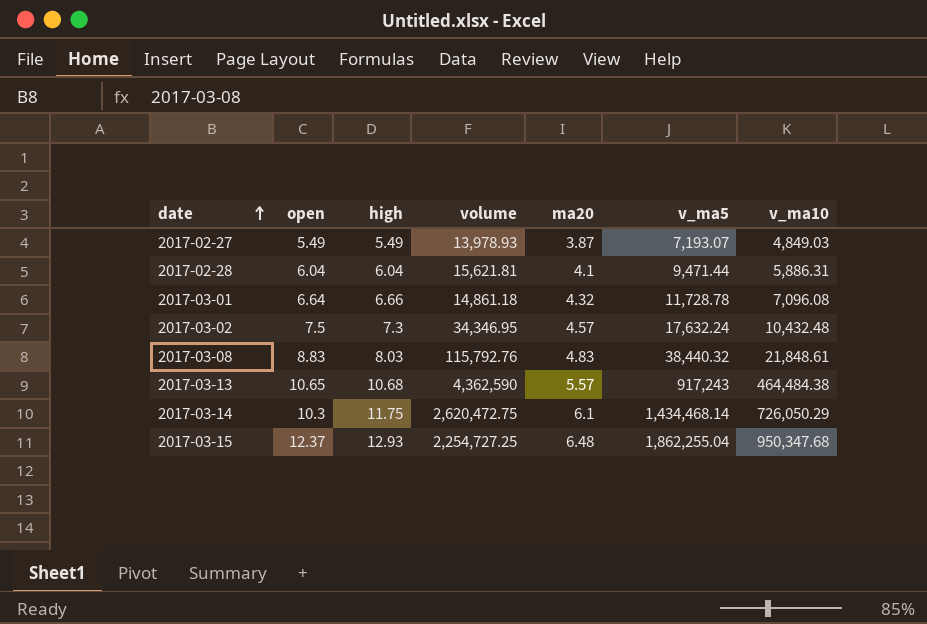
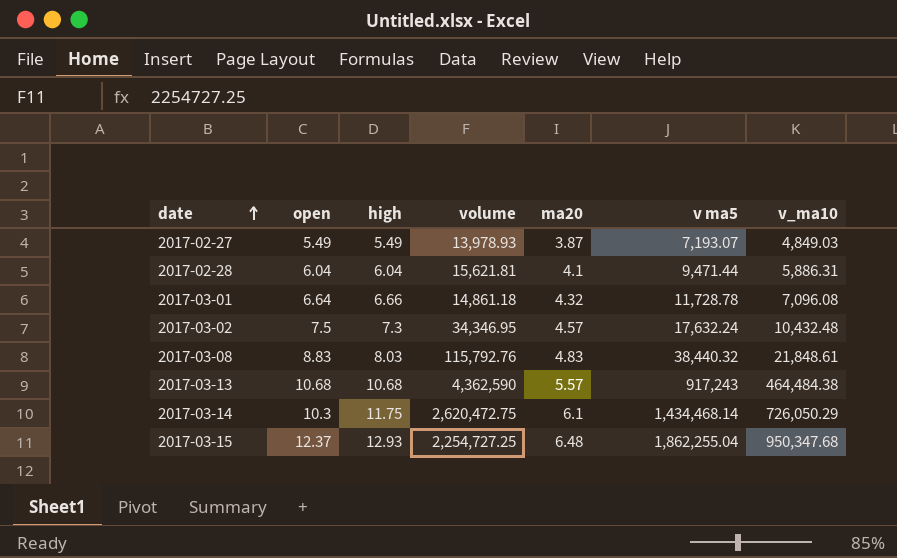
column name: v_ma5 -> v ma5
2017-03-13 | open: 10.65 -> 10.68

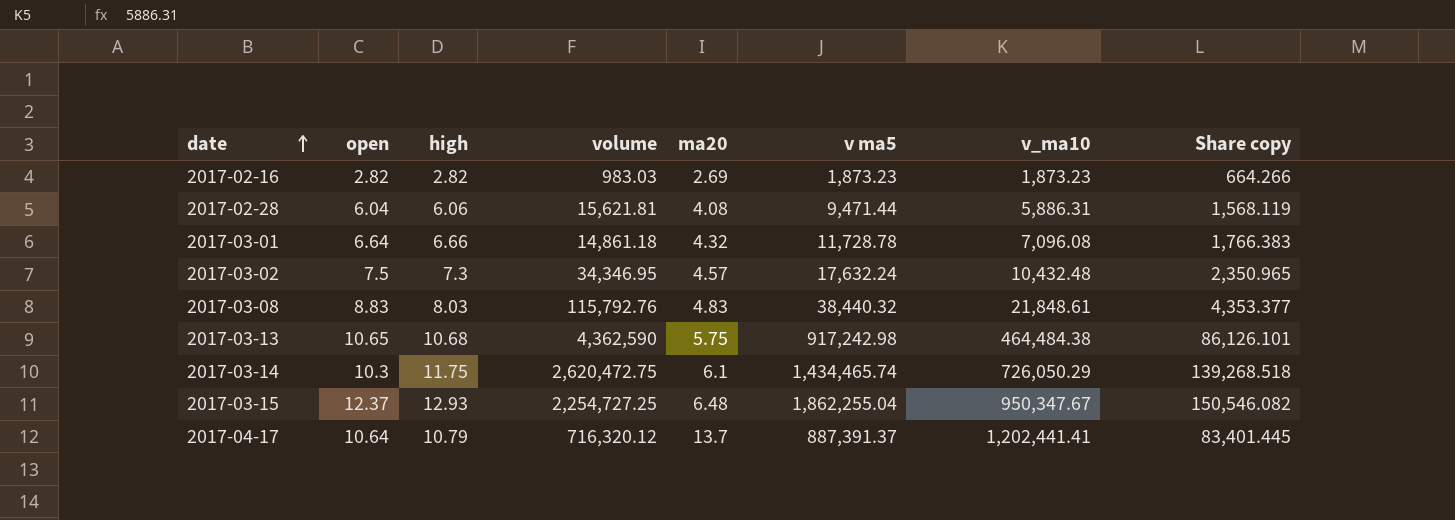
column Share copy | formula: none -> [v ma5] / [open]
row 2017-02-27: 5.49 | 5.49 | 13,978.93 | 3.87 | 7,193.07 | 4,849.03 -> none
row 2017-02-16: none -> 2.82 | 2.82 | 983.03 | 2.69 | 1,873.23 | 1,873.23 | 664.266
2017-02-28 | high: 6.04 -> 6.06
2017-02-28 | ma20: 4.1 -> 4.08
2017-03-13 | open: 10.68 -> 10.65
2017-03-13 | ma20: 5.57 -> 5.75
2017-03-13 | v ma5: 917,243 -> 917,242.98
2017-03-14 | v ma5: 1,434,468.14 -> 1,434,465.74
2017-03-15 | v_ma10: 950,347.68 -> 950,347.67
row 2017-04-17: none -> 10.64 | 10.79 | 716,320.12 | 13.7 | 887,391.37 | 1,202,441.41 | 83,401.445

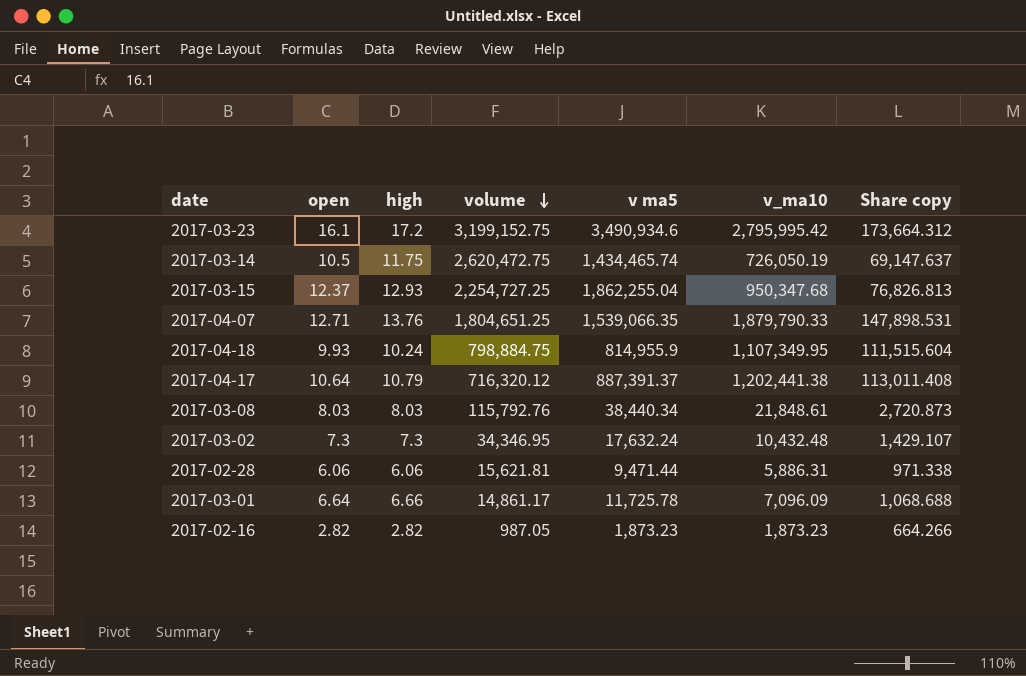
row order: date ascending -> volume descending
column ma20 | position: 5 -> none
column Share copy | formula: [v ma5] / [open] -> [v_ma10] / [open]
row 2017-03-13: 10.65 | 10.68 | 4,362,590 | 5.75 | 917,242.98 | 464,484.38 | 86,126.101 -> none
row 2017-03-23: none -> 16.1 | 17.2 | 3,199,152.75 | 3,490,934.6 | 2,795,995.42 | 173,664.312
2017-03-14 | open: 10.3 -> 10.5
2017-03-14 | v_ma10: 726,050.29 -> 726,050.19
2017-03-15 | v_ma10: 950,347.67 -> 950,347.68
row 2017-04-07: none -> 12.71 | 13.76 | 1,804,651.25 | 1,539,066.35 | 1,879,790.33 | 147,898.531
row 2017-04-18: none -> 9.93 | 10.24 | 798,884.75 | 814,955.9 | 1,107,349.95 | 111,515.604
2017-04-17 | v_ma10: 1,202,441.41 -> 1,202,441.38
2017-03-08 | open: 8.83 -> 8.03
2017-03-08 | v ma5: 38,440.32 -> 38,440.34
2017-03-02 | open: 7.5 -> 7.3
2017-02-28 | open: 6.04 -> 6.06
2017-03-01 | volume: 14,861.18 -> 14,861.17
2017-03-01 | v ma5: 11,728.78 -> 11,725.78
2017-03-01 | v_ma10: 7,096.08 -> 7,096.09
2017-02-16 | volume: 983.03 -> 987.05

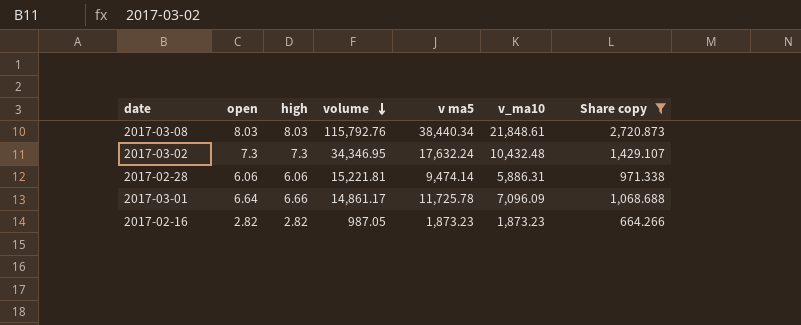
filter: none -> Share copy <= 2,720.873
2017-02-28 | volume: 15,621.81 -> 15,221.81
2017-02-28 | v ma5: 9,471.44 -> 9,474.14

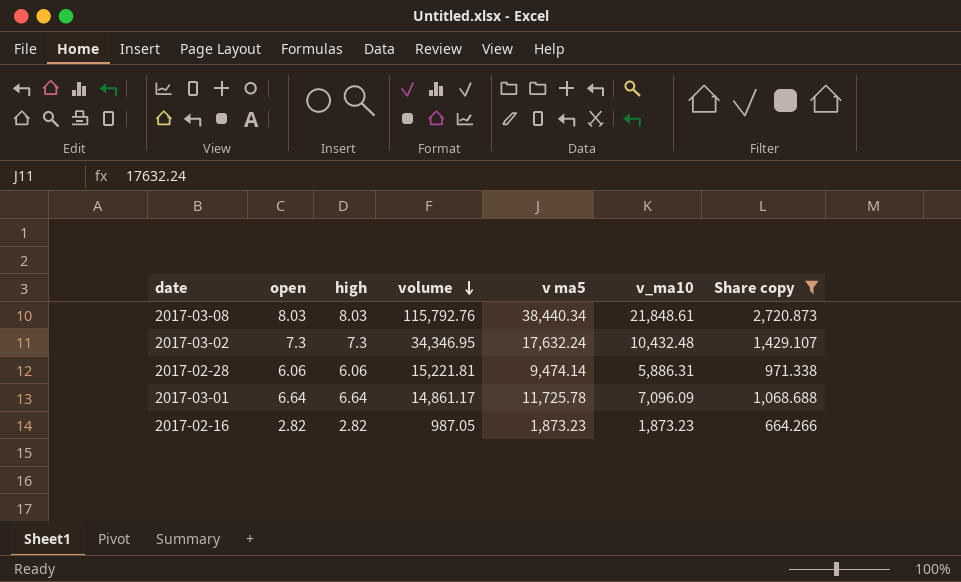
2017-03-01 | high: 6.66 -> 6.64

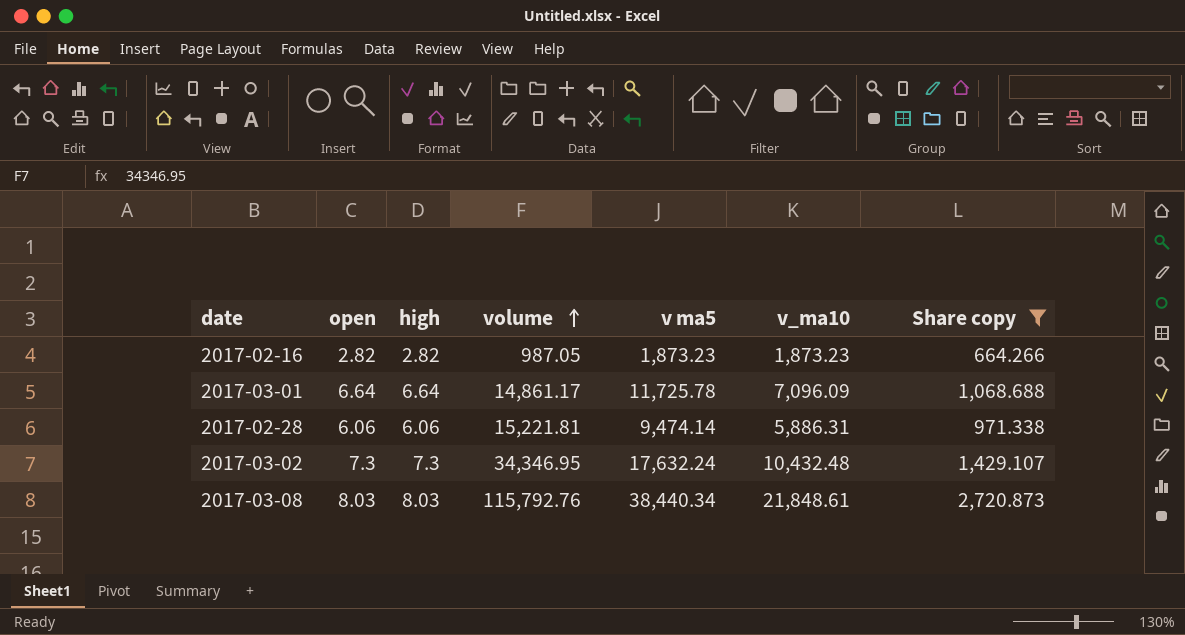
row order: volume descending -> volume ascending

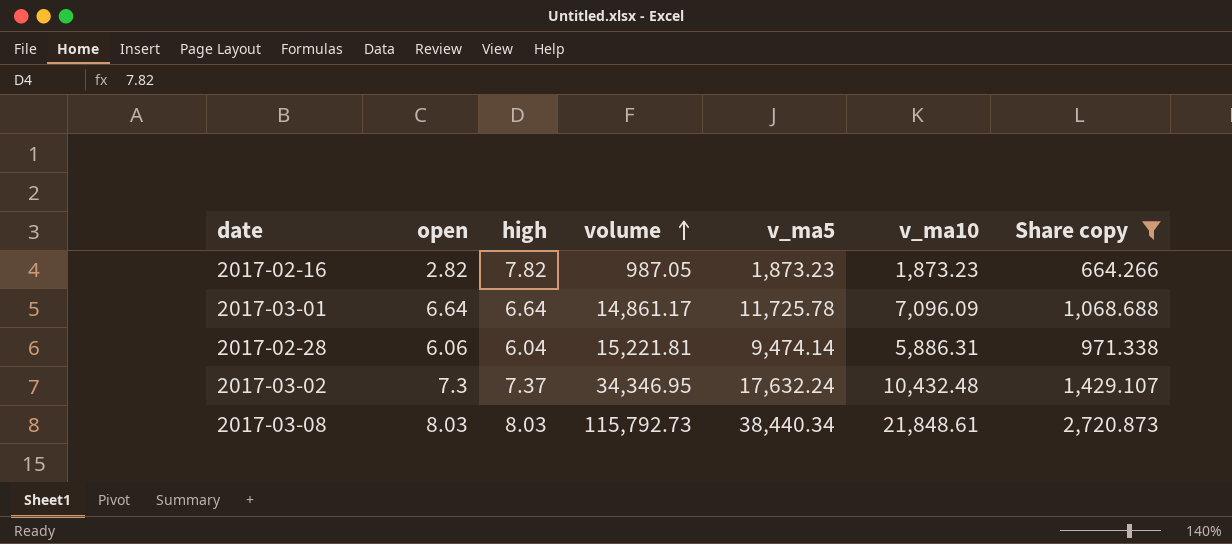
column name: v ma5 -> v_ma5
2017-02-16 | high: 2.82 -> 7.82
2017-02-28 | high: 6.06 -> 6.04
2017-03-02 | high: 7.3 -> 7.37
2017-03-08 | volume: 115,792.76 -> 115,792.73

